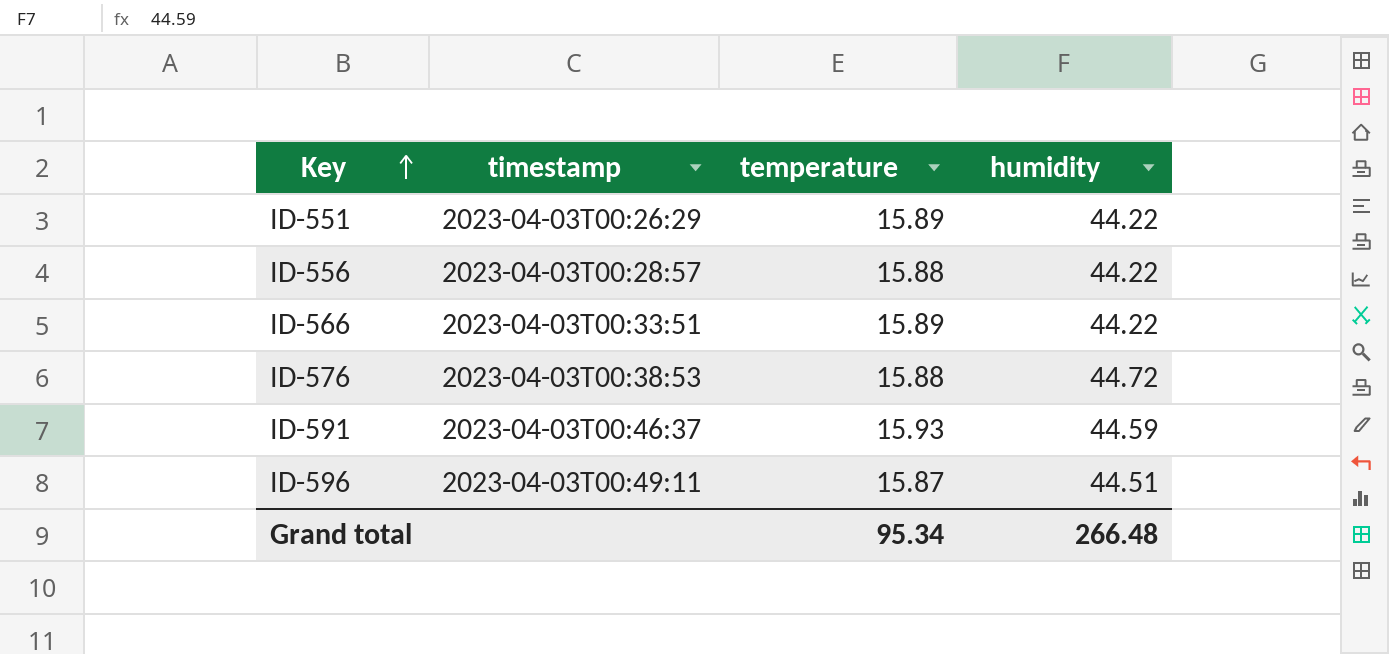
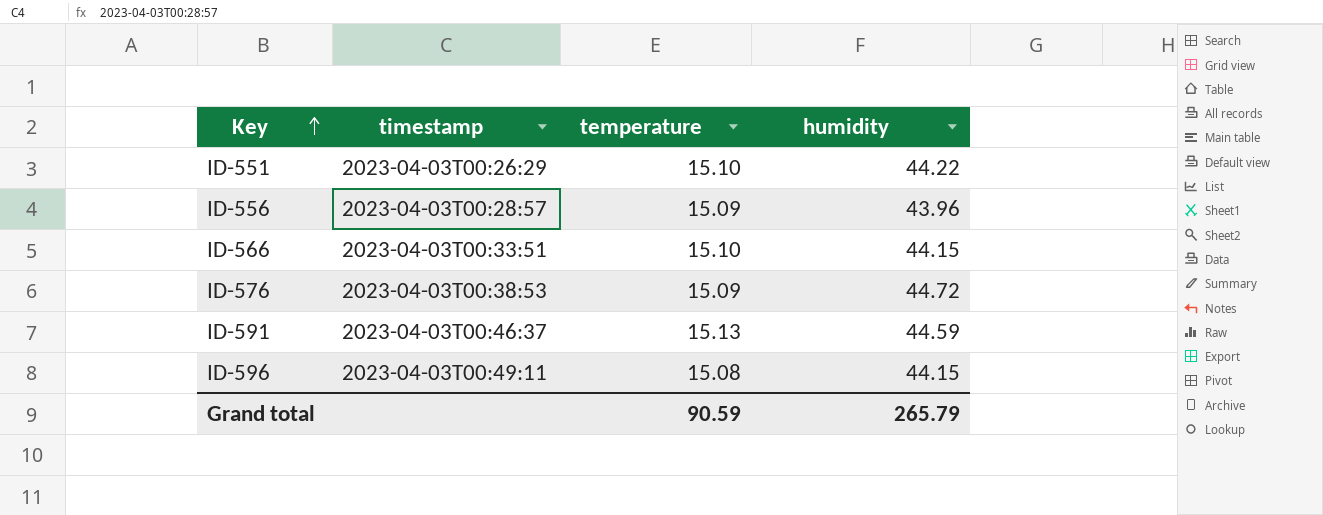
ID-551 | temperature: 15.89 -> 15.10
ID-556 | temperature: 15.88 -> 15.09
ID-556 | humidity: 44.22 -> 43.96
ID-566 | temperature: 15.89 -> 15.10
ID-566 | humidity: 44.22 -> 44.15
ID-576 | temperature: 15.88 -> 15.09
ID-591 | temperature: 15.93 -> 15.13
ID-596 | temperature: 15.87 -> 15.08
ID-596 | humidity: 44.51 -> 44.15
Grand total | temperature: 95.34 -> 90.59
Grand total | humidity: 266.48 -> 265.79

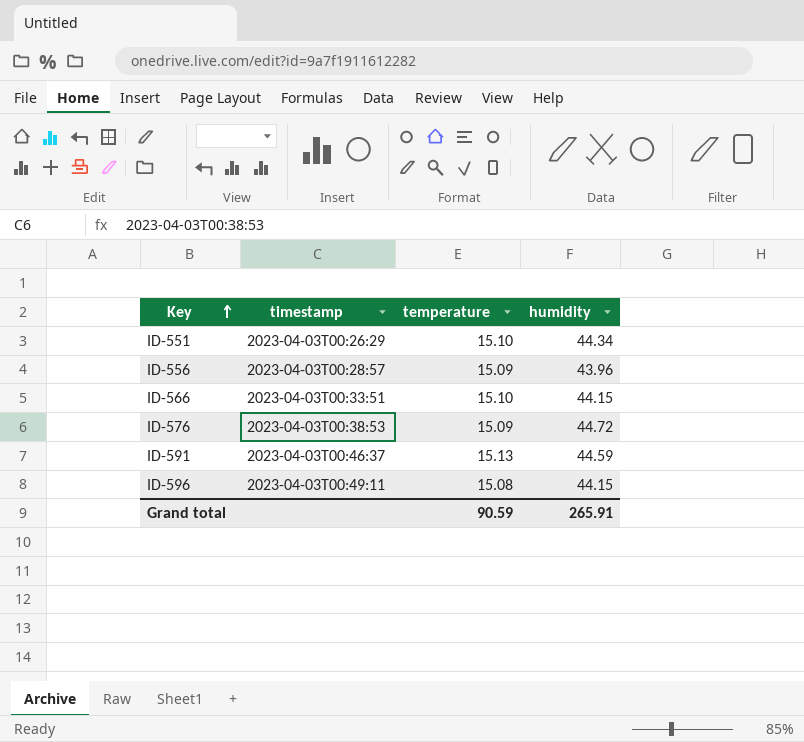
ID-551 | humidity: 44.22 -> 44.34
Grand total | humidity: 265.79 -> 265.91

